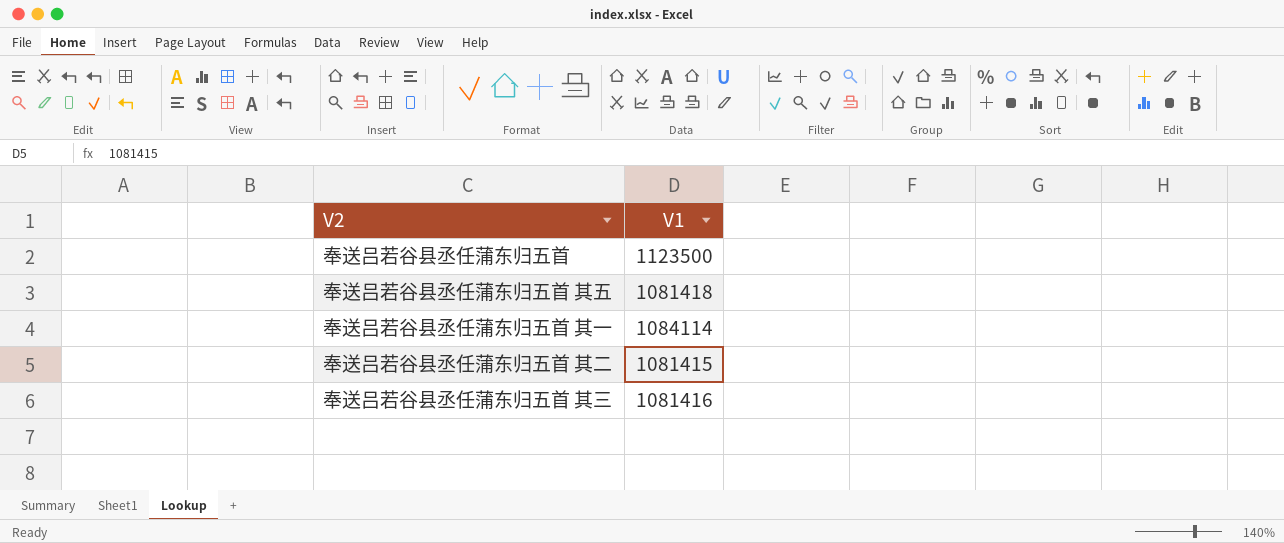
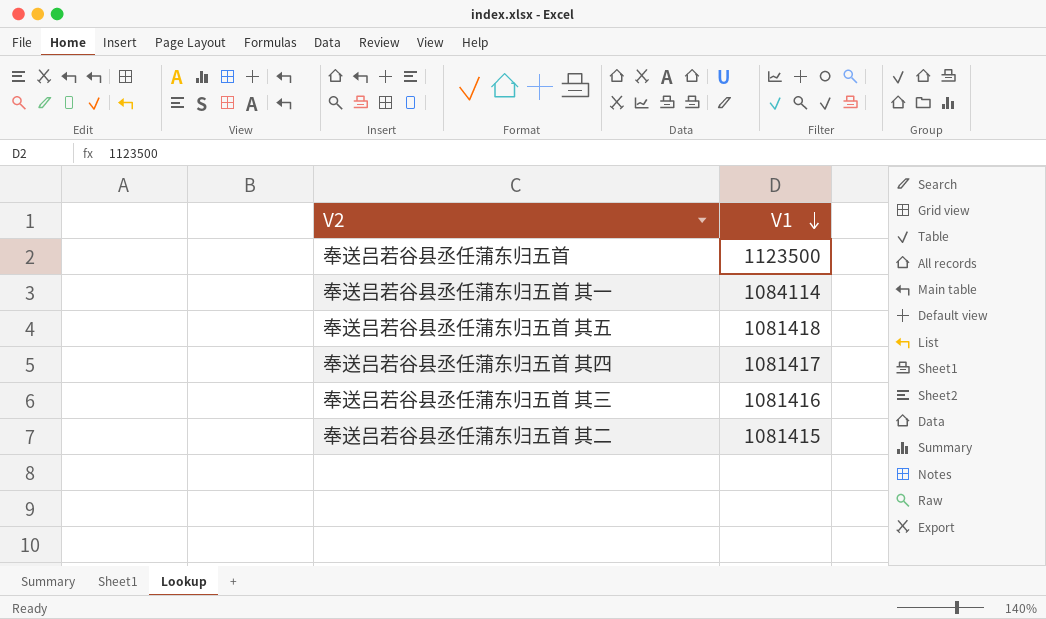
row order: none -> V1 descending
row 奉送吕若谷县丞任蒲东归五首 其四: none -> 1081417

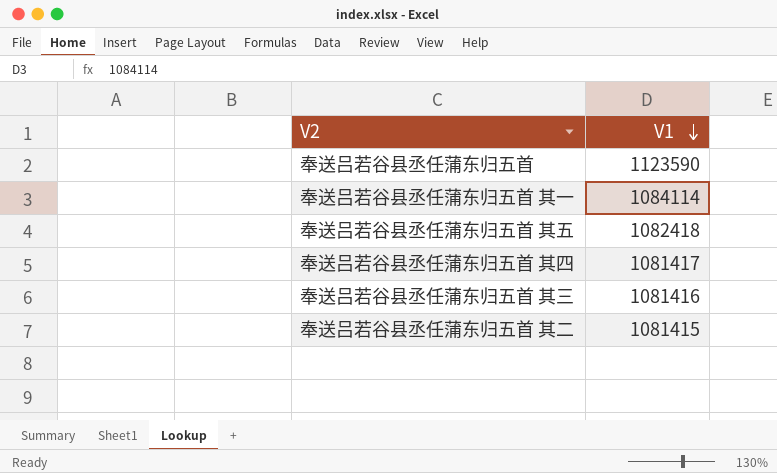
奉送吕若谷县丞任蒲东归五首 | V1: 1123500 -> 1123590
奉送吕若谷县丞任蒲东归五首 其五 | V1: 1081418 -> 1082418

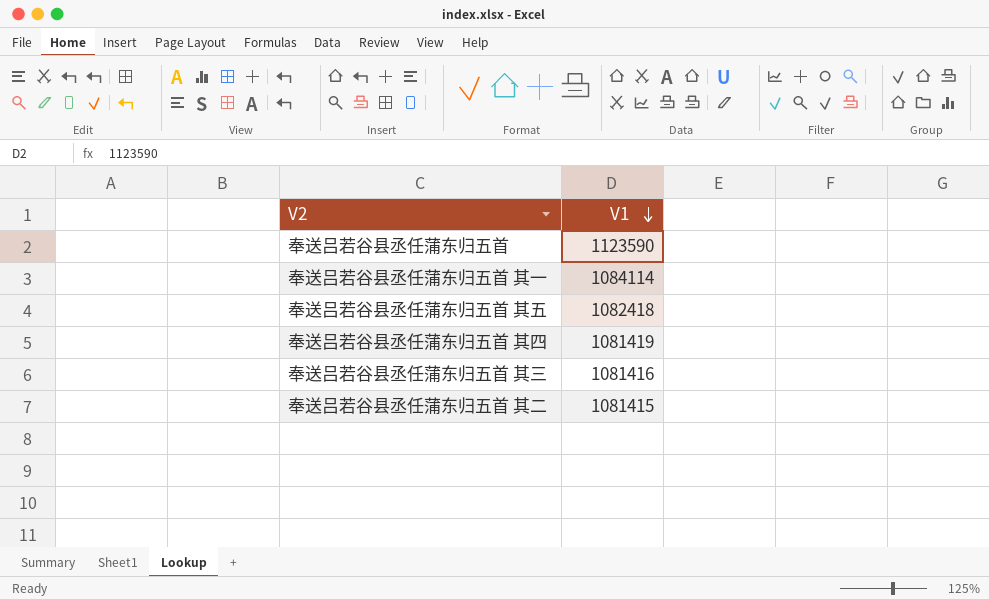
奉送吕若谷县丞任蒲东归五首 其四 | V1: 1081417 -> 1081419

